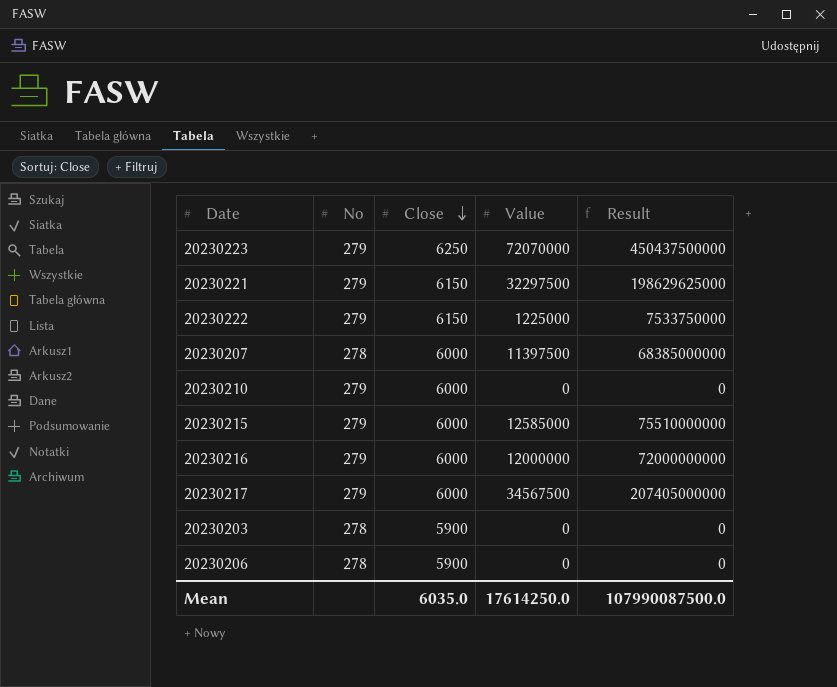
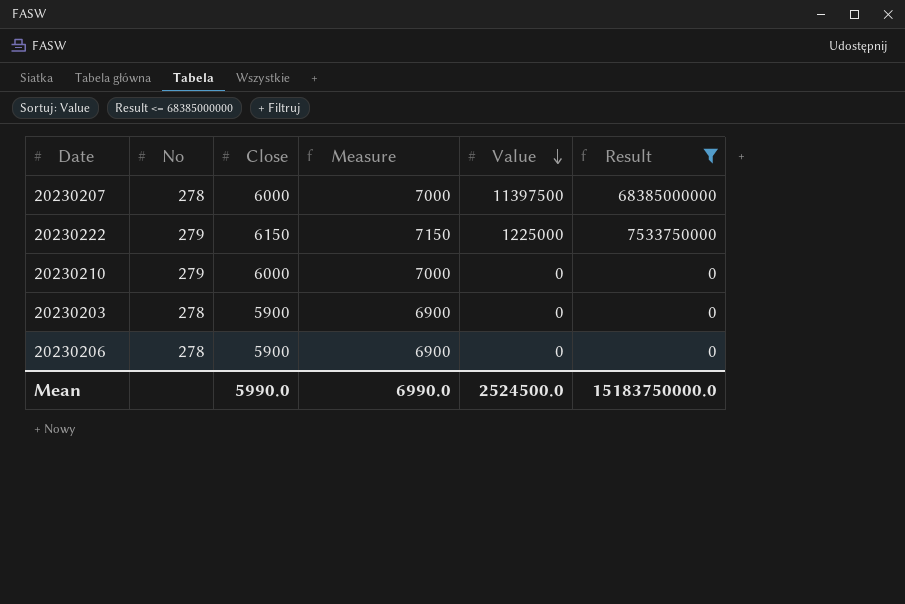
filter: none -> Result <= 68385000000
row order: Close descending -> Value descending
column Measure | formula: none -> [Close] + 1000
Mean | Close: 6035.0 -> 5990.0
Mean | Value: 17614250.0 -> 2524500.0
Mean | Result: 107990087500.0 -> 15183750000.0

